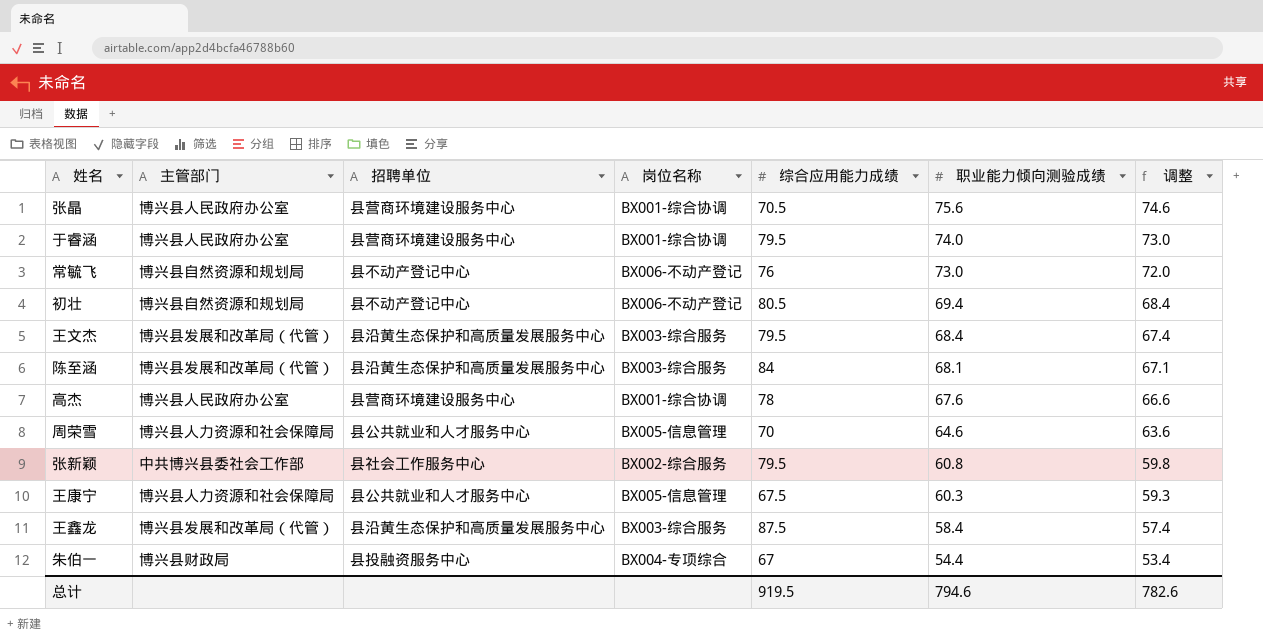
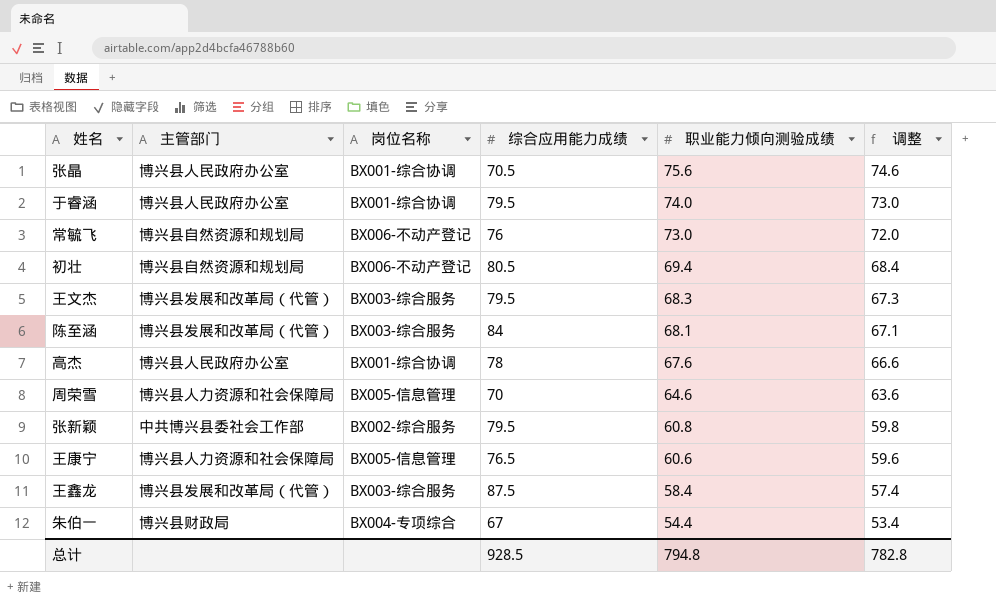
column 招聘单位 | position: 3 -> none
王文杰 | 职业能力倾向测验成绩: 68.4 -> 68.3
王文杰 | 调整: 67.4 -> 67.3
王康宁 | 综合应用能力成绩: 67.5 -> 76.5
王康宁 | 职业能力倾向测验成绩: 60.3 -> 60.6
王康宁 | 调整: 59.3 -> 59.6
总计 | 综合应用能力成绩: 919.5 -> 928.5
总计 | 职业能力倾向测验成绩: 794.6 -> 794.8
总计 | 调整: 782.6 -> 782.8

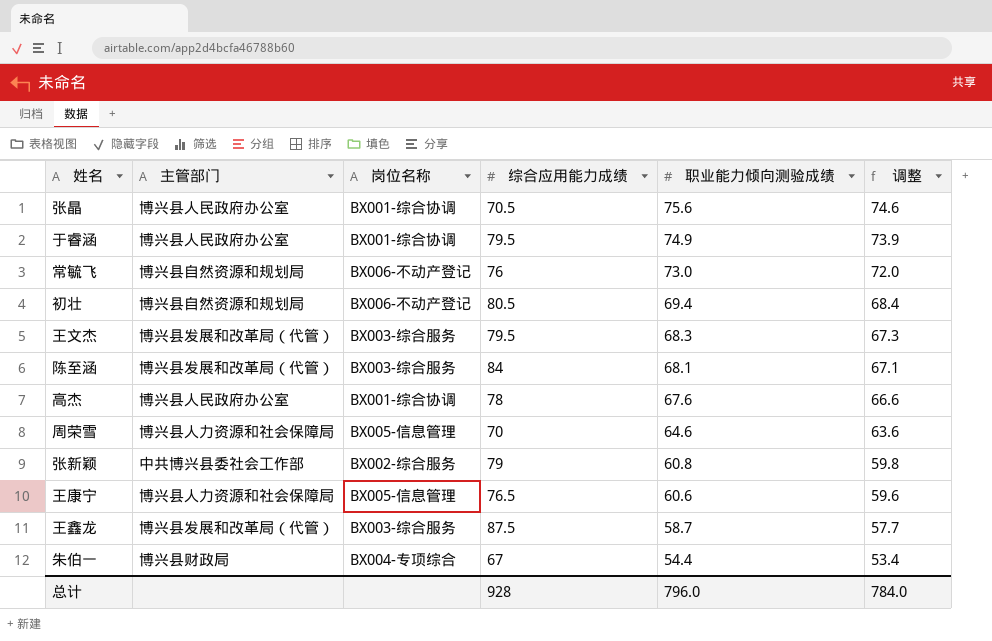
于睿涵 | 职业能力倾向测验成绩: 74.0 -> 74.9
于睿涵 | 调整: 73.0 -> 73.9
张新颖 | 综合应用能力成绩: 79.5 -> 79
王鑫龙 | 职业能力倾向测验成绩: 58.4 -> 58.7
王鑫龙 | 调整: 57.4 -> 57.7
总计 | 综合应用能力成绩: 928.5 -> 928
总计 | 职业能力倾向测验成绩: 794.8 -> 796.0
总计 | 调整: 782.8 -> 784.0

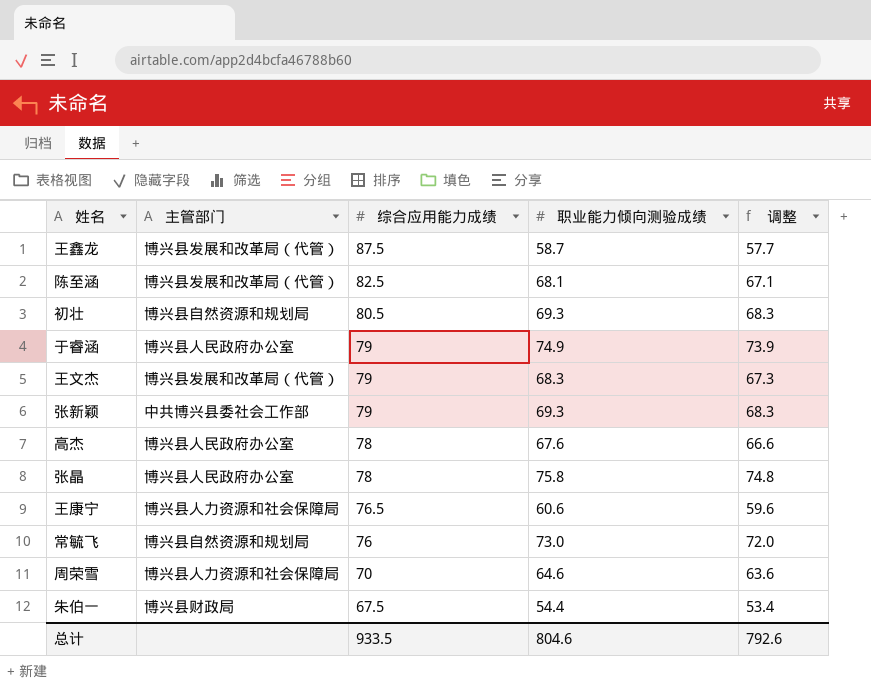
row order: 职业能力倾向测验成绩 descending -> 综合应用能力成绩 descending
column 岗位名称 | position: 3 -> none
陈至涵 | 综合应用能力成绩: 84 -> 82.5
初壮 | 职业能力倾向测验成绩: 69.4 -> 69.3
初壮 | 调整: 68.4 -> 68.3
于睿涵 | 综合应用能力成绩: 79.5 -> 79
王文杰 | 综合应用能力成绩: 79.5 -> 79
张新颖 | 职业能力倾向测验成绩: 60.8 -> 69.3
张新颖 | 调整: 59.8 -> 68.3
张晶 | 综合应用能力成绩: 70.5 -> 78
张晶 | 职业能力倾向测验成绩: 75.6 -> 75.8
张晶 | 调整: 74.6 -> 74.8
朱伯一 | 综合应用能力成绩: 67 -> 67.5
总计 | 综合应用能力成绩: 928 -> 933.5
总计 | 职业能力倾向测验成绩: 796.0 -> 804.6
总计 | 调整: 784.0 -> 792.6

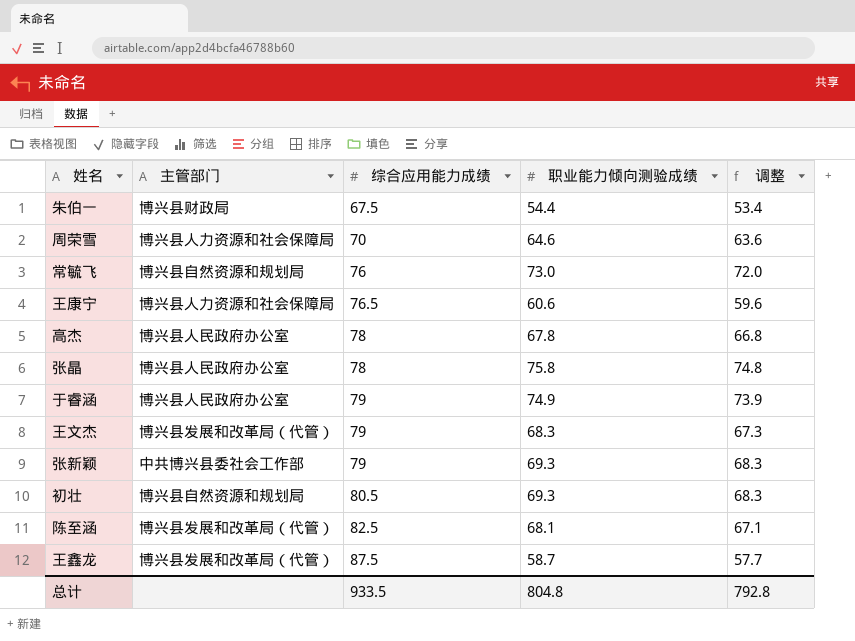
row order: 综合应用能力成绩 descending -> 综合应用能力成绩 ascending
高杰 | 职业能力倾向测验成绩: 67.6 -> 67.8
高杰 | 调整: 66.6 -> 66.8
总计 | 职业能力倾向测验成绩: 804.6 -> 804.8
总计 | 调整: 792.6 -> 792.8

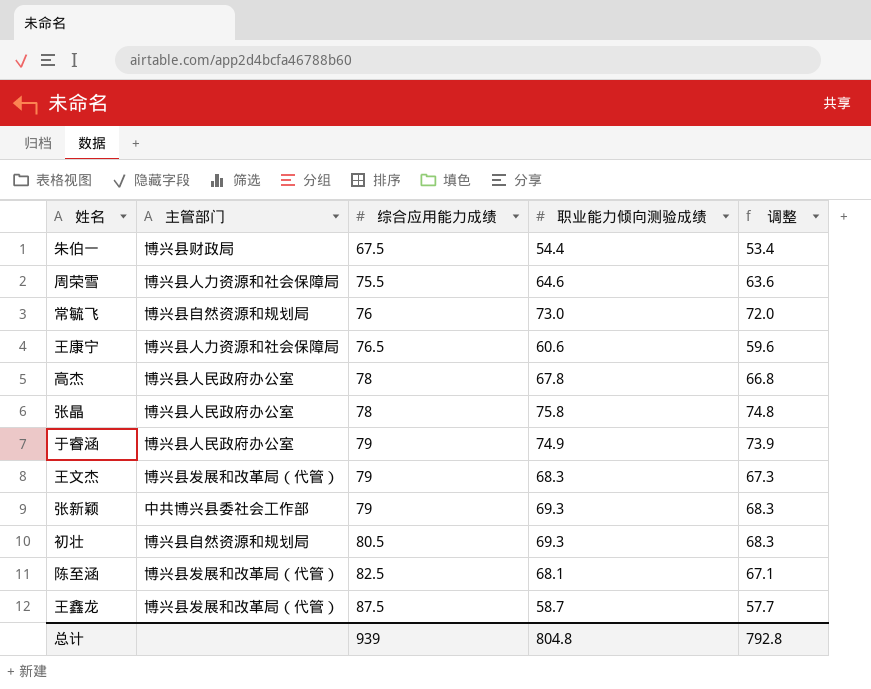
周荣雪 | 综合应用能力成绩: 70 -> 75.5
总计 | 综合应用能力成绩: 933.5 -> 939

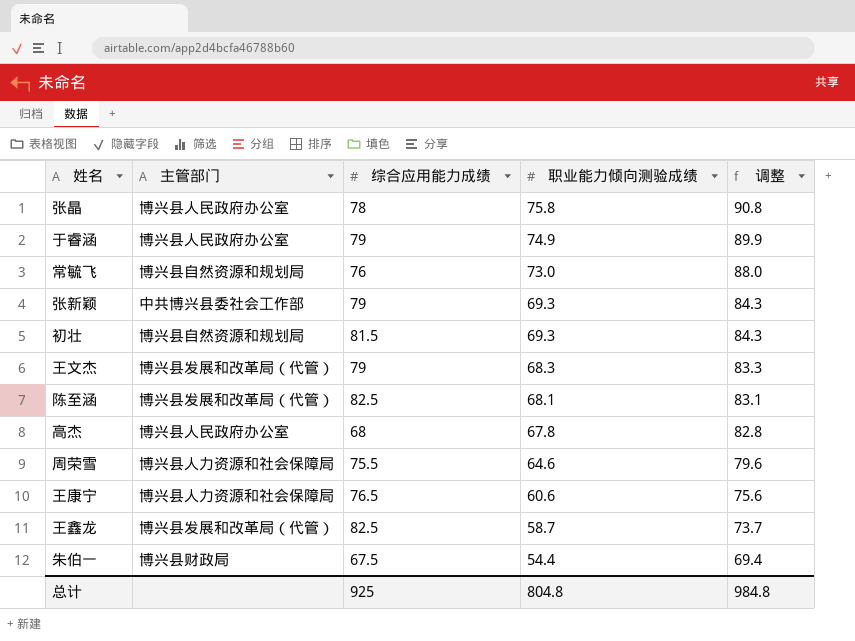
row order: 综合应用能力成绩 ascending -> 职业能力倾向测验成绩 descending
column 调整 | formula: [职业能力倾向测验成绩] - 1 -> [职业能力倾向测验成绩] + 15
初壮 | 综合应用能力成绩: 80.5 -> 81.5
高杰 | 综合应用能力成绩: 78 -> 68
王鑫龙 | 综合应用能力成绩: 87.5 -> 82.5
总计 | 综合应用能力成绩: 939 -> 925
总计 | 调整: 792.8 -> 984.8

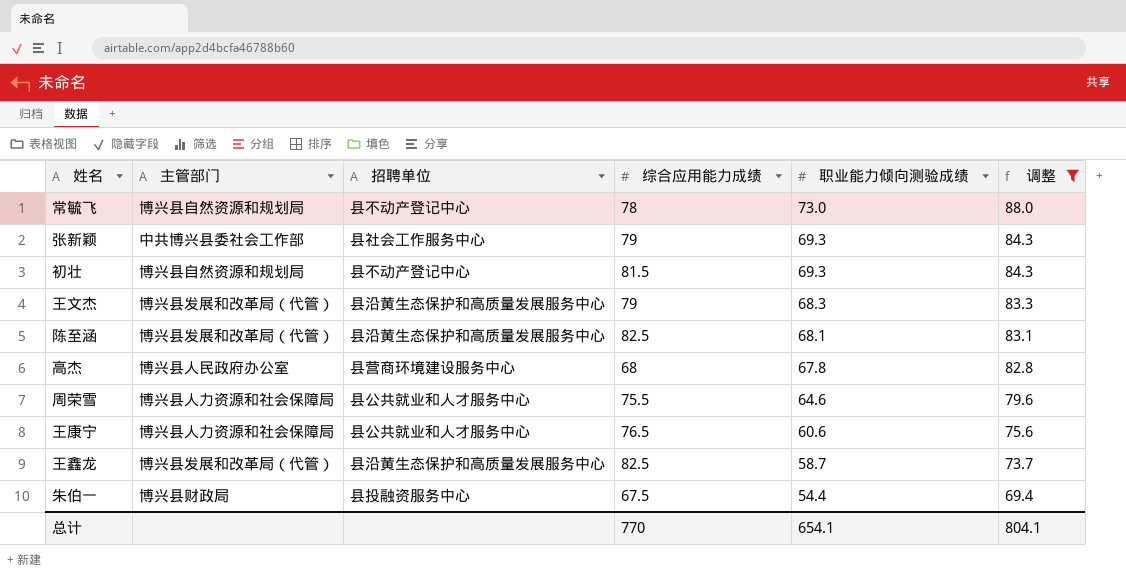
filter: none -> 调整 <= 88.0
column 招聘单位 | position: none -> 3
常毓飞 | 综合应用能力成绩: 76 -> 78
总计 | 综合应用能力成绩: 925 -> 770
总计 | 职业能力倾向测验成绩: 804.8 -> 654.1
总计 | 调整: 984.8 -> 804.1

